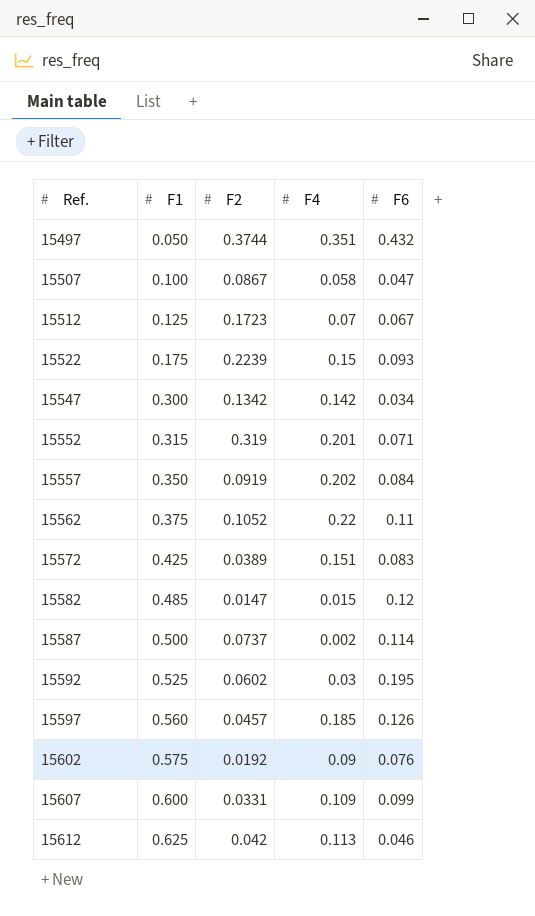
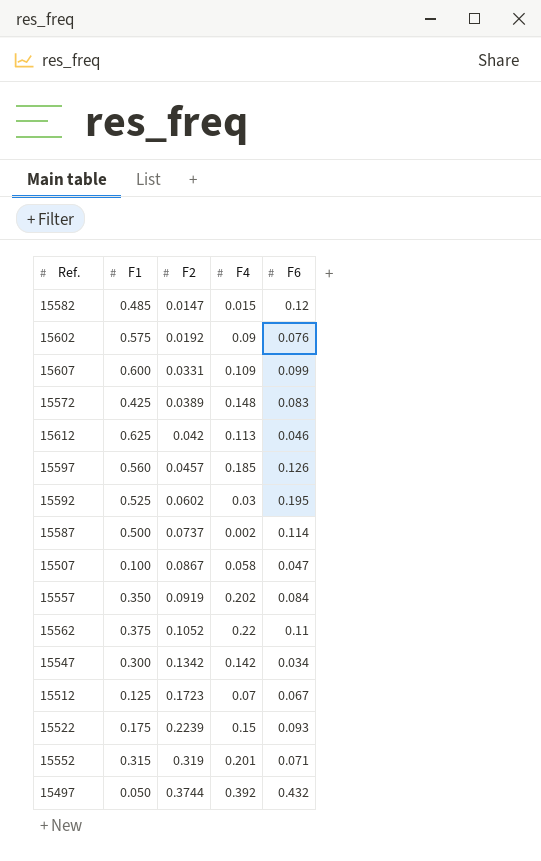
row order: Ref. ascending -> F2 ascending
15572 | F4: 0.151 -> 0.148
15497 | F4: 0.351 -> 0.392

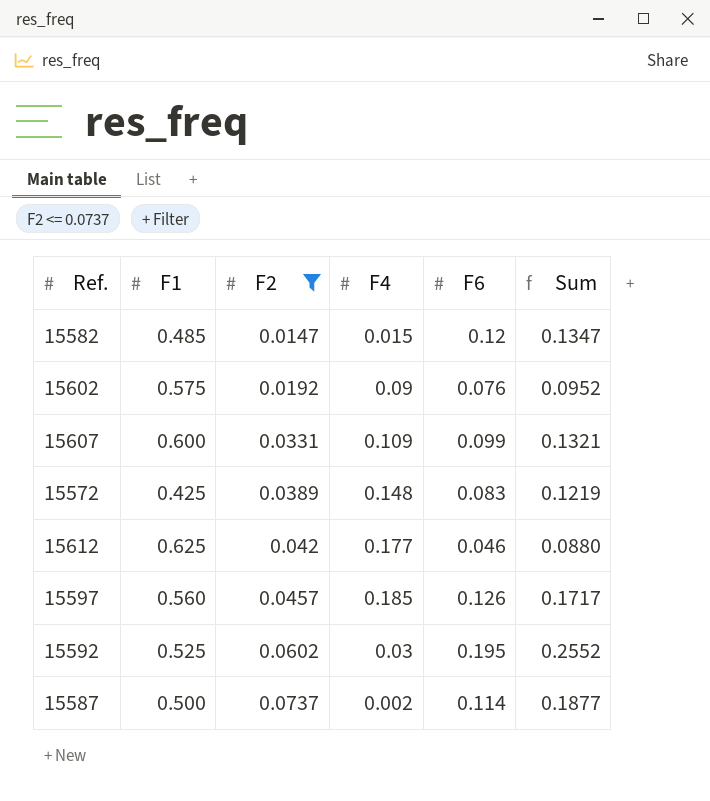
filter: none -> F2 <= 0.0737
column Sum | formula: none -> [F2] + [F6]
15612 | F4: 0.113 -> 0.177

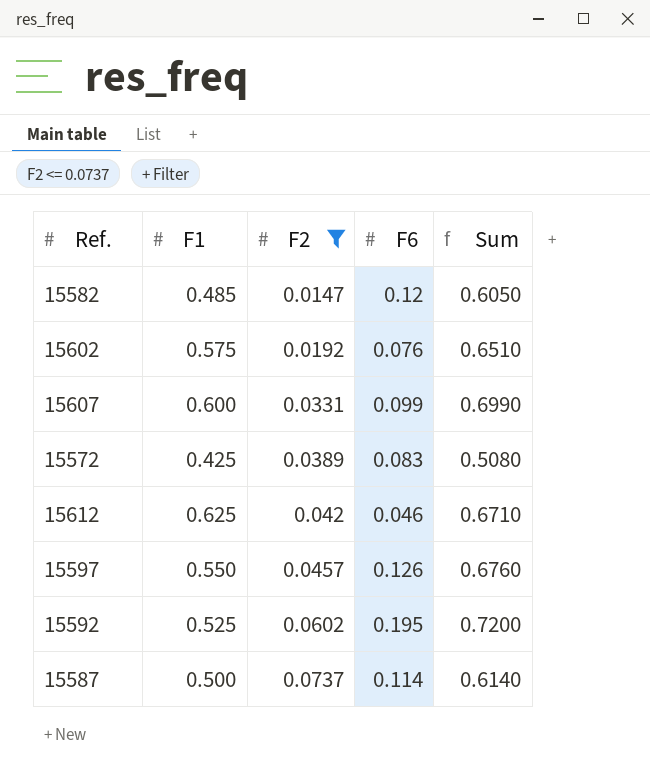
column F4 | position: 4 -> none
column Sum | formula: [F2] + [F6] -> [F1] + [F6]
15597 | F1: 0.560 -> 0.550

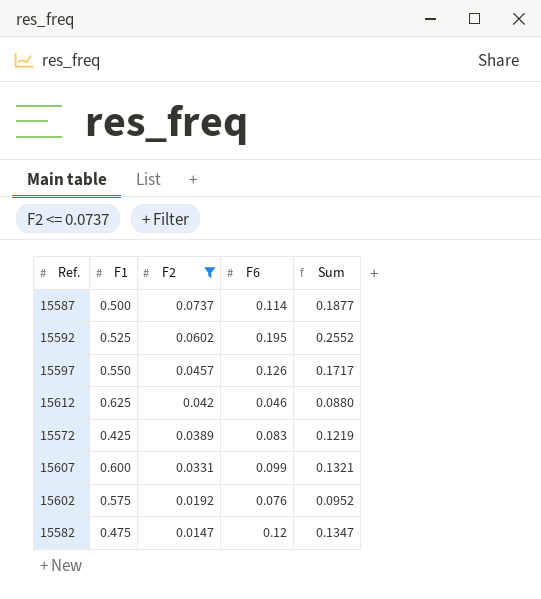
row order: F2 ascending -> F2 descending
column Sum | formula: [F1] + [F6] -> [F2] + [F6]
15582 | F1: 0.485 -> 0.475

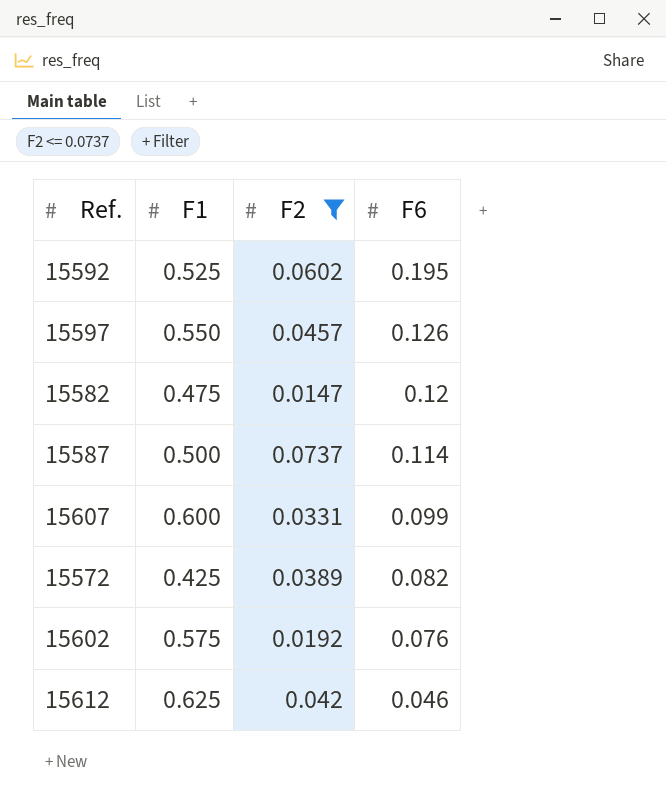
row order: F2 descending -> F6 descending
column Sum | formula: [F2] + [F6] -> none
15572 | F6: 0.083 -> 0.082

